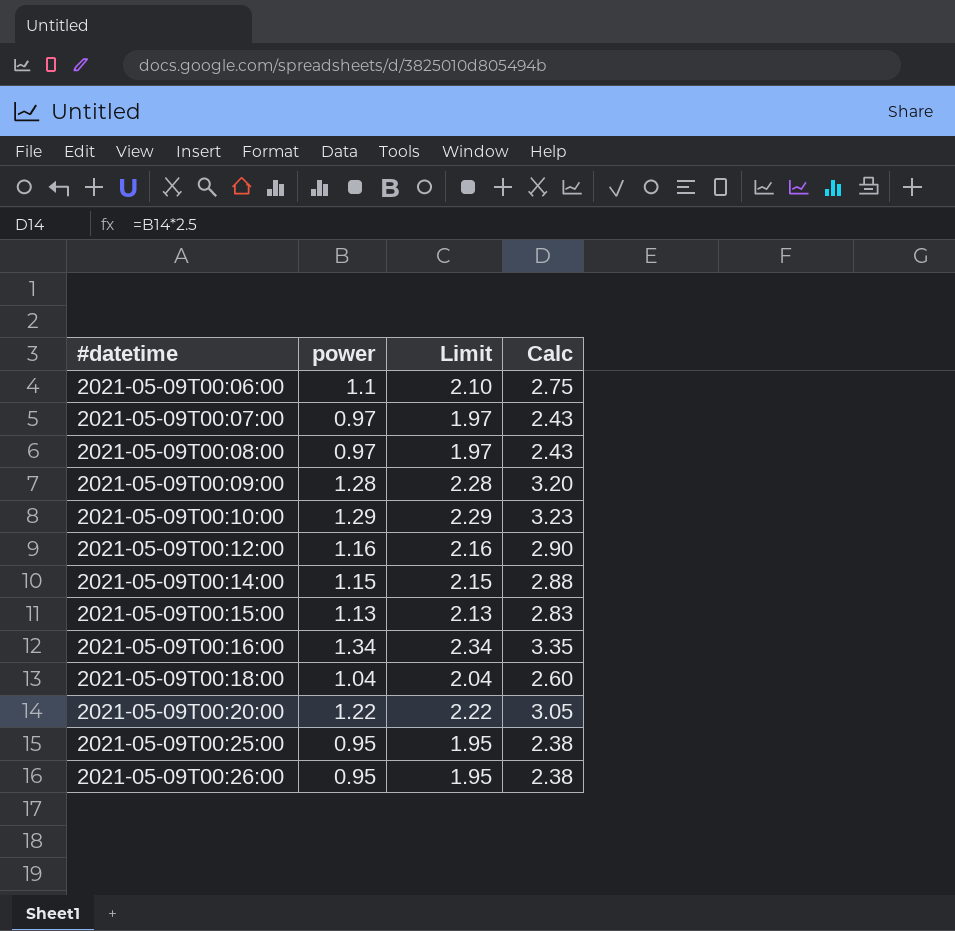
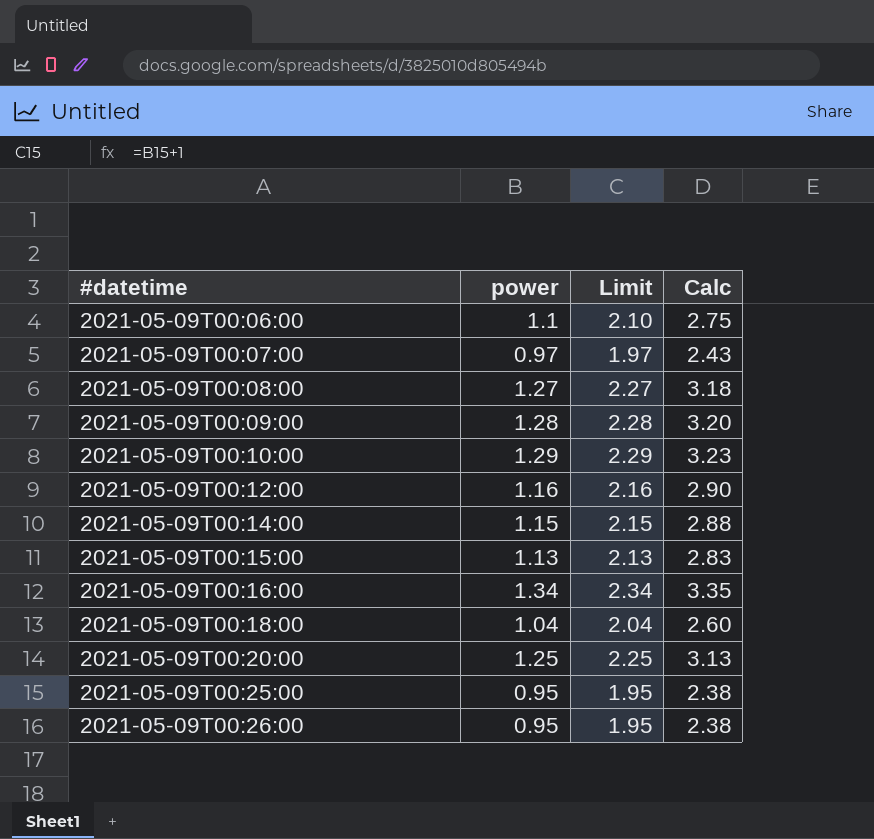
2021-05-09T00:08:00 | power: 0.97 -> 1.27
2021-05-09T00:08:00 | Limit: 1.97 -> 2.27
2021-05-09T00:08:00 | Calc: 2.43 -> 3.18
2021-05-09T00:20:00 | power: 1.22 -> 1.25
2021-05-09T00:20:00 | Limit: 2.22 -> 2.25
2021-05-09T00:20:00 | Calc: 3.05 -> 3.13

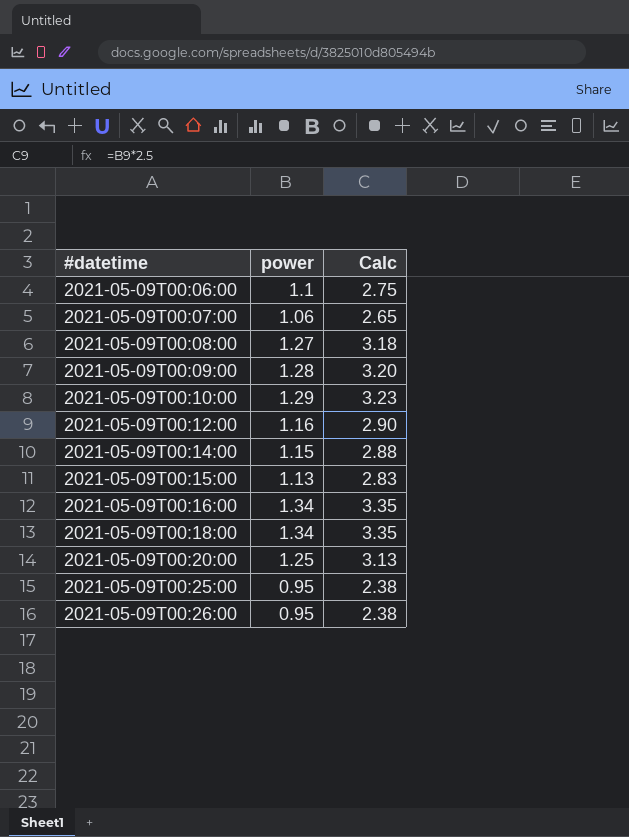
column Limit | formula: [power] + 1 -> none
2021-05-09T00:07:00 | power: 0.97 -> 1.06
2021-05-09T00:07:00 | Calc: 2.43 -> 2.65
2021-05-09T00:18:00 | power: 1.04 -> 1.34
2021-05-09T00:18:00 | Calc: 2.60 -> 3.35

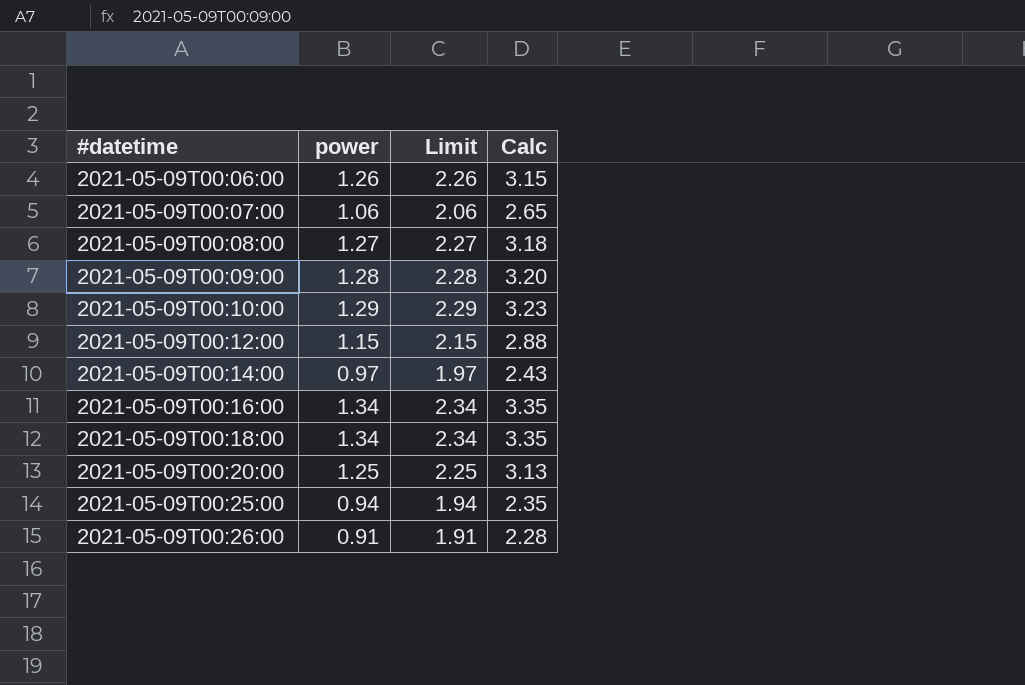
column Limit | formula: none -> [power] + 1
row 2021-05-09T00:15:00: 1.13 | 2.83 -> none
2021-05-09T00:06:00 | power: 1.1 -> 1.26
2021-05-09T00:06:00 | Calc: 2.75 -> 3.15
2021-05-09T00:12:00 | power: 1.16 -> 1.15
2021-05-09T00:12:00 | Calc: 2.90 -> 2.88
2021-05-09T00:14:00 | power: 1.15 -> 0.97
2021-05-09T00:14:00 | Calc: 2.88 -> 2.43
2021-05-09T00:25:00 | power: 0.95 -> 0.94
2021-05-09T00:25:00 | Calc: 2.38 -> 2.35
2021-05-09T00:26:00 | power: 0.95 -> 0.91
2021-05-09T00:26:00 | Calc: 2.38 -> 2.28

